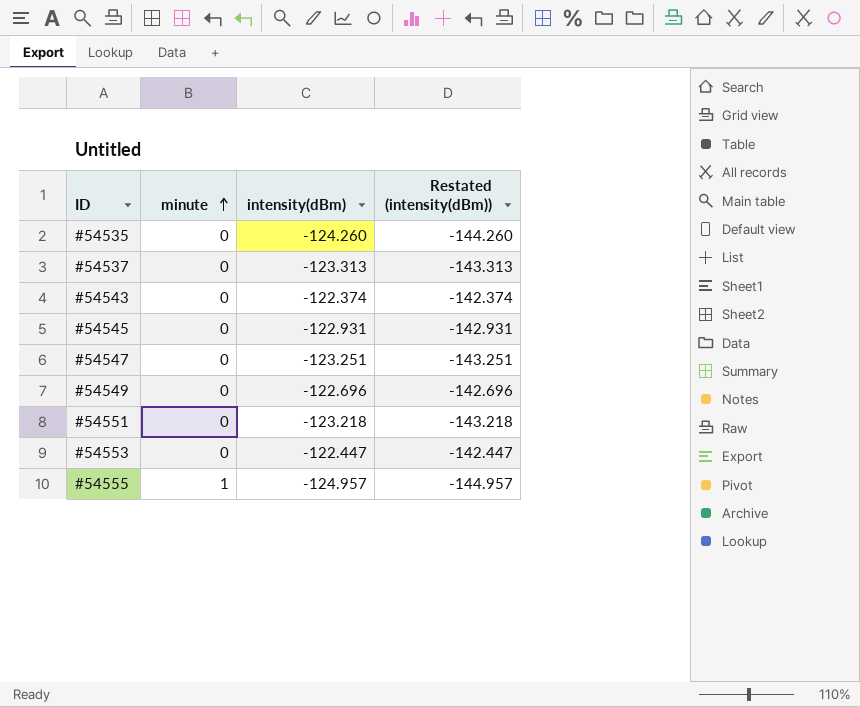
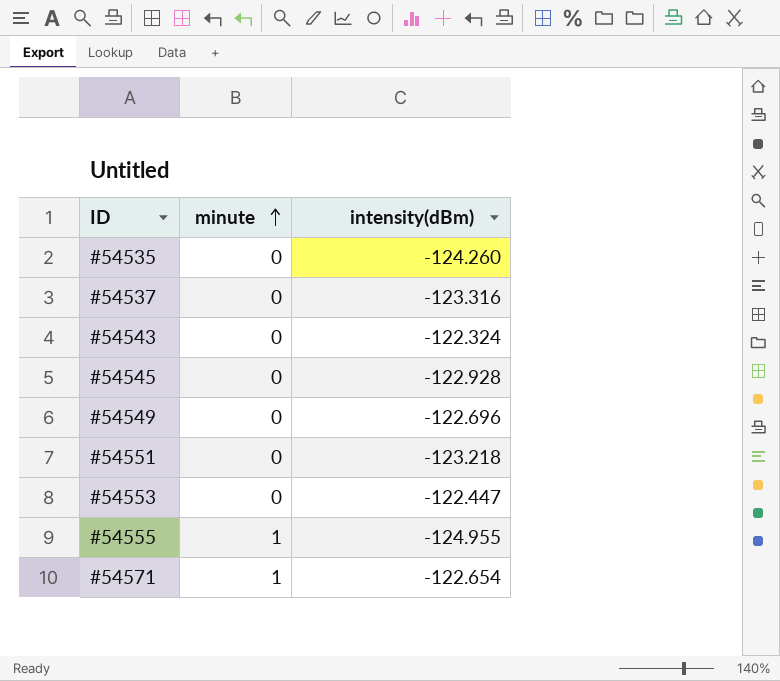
column Restated (intensity(dBm)) | formula: [intensity(dBm)] - 20 -> none
row #54547: 0 | -123.251 | -143.251 -> none
#54537 | intensity(dBm): -123.313 -> -123.316
#54543 | intensity(dBm): -122.374 -> -122.324
#54545 | intensity(dBm): -122.931 -> -122.928
#54555 | intensity(dBm): -124.957 -> -124.955
row #54571: none -> 1 | -122.654

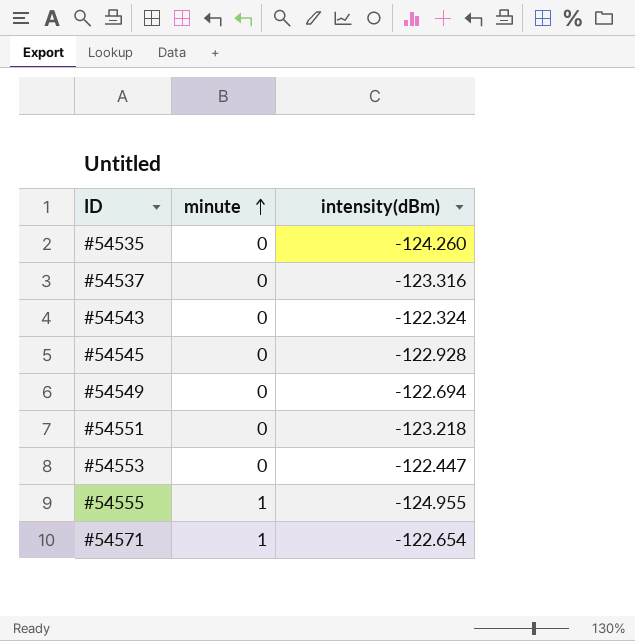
#54549 | intensity(dBm): -122.696 -> -122.694

